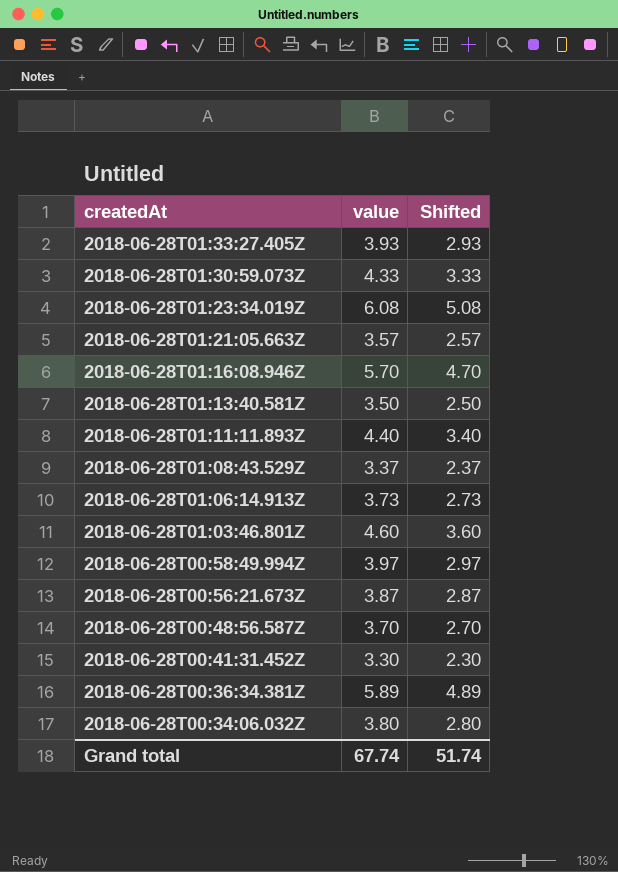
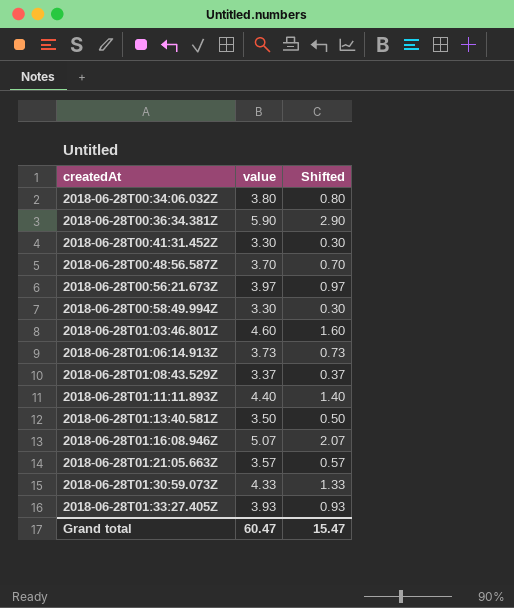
row order: createdAt descending -> createdAt ascending
column Shifted | formula: [value] - 1 -> [value] - 3
row 2018-06-28T01:23:34.019Z: 6.08 | 5.08 -> none
2018-06-28T00:36:34.381Z | value: 5.89 -> 5.90
2018-06-28T00:56:21.673Z | value: 3.87 -> 3.97
2018-06-28T00:58:49.994Z | value: 3.97 -> 3.30
2018-06-28T01:16:08.946Z | value: 5.70 -> 5.07
Grand total | value: 67.74 -> 60.47
Grand total | Shifted: 51.74 -> 15.47

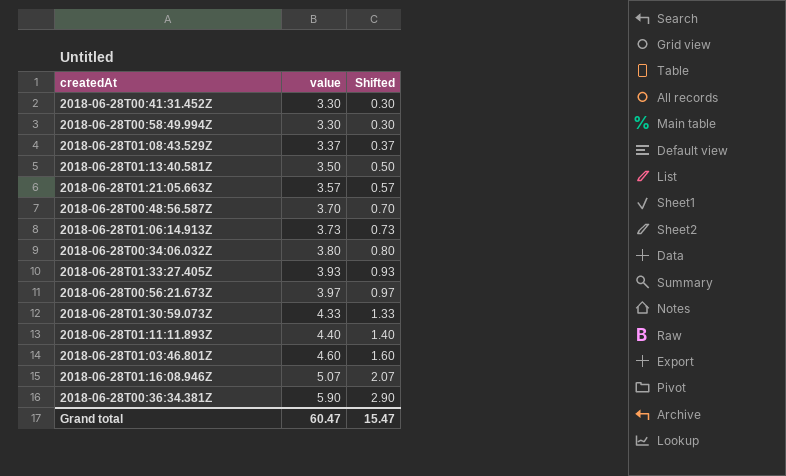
row order: createdAt ascending -> value ascending

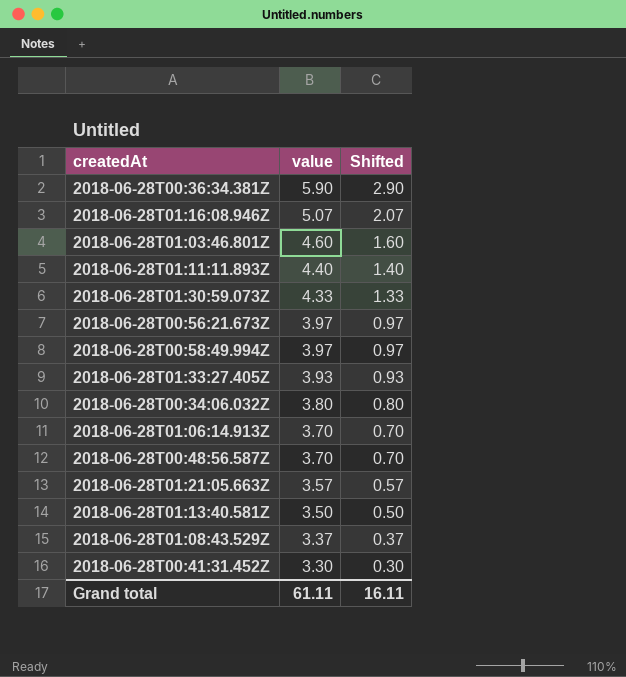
row order: value ascending -> value descending
2018-06-28T00:58:49.994Z | value: 3.30 -> 3.97
2018-06-28T00:58:49.994Z | Shifted: 0.30 -> 0.97
2018-06-28T01:06:14.913Z | value: 3.73 -> 3.70
2018-06-28T01:06:14.913Z | Shifted: 0.73 -> 0.70
Grand total | value: 60.47 -> 61.11
Grand total | Shifted: 15.47 -> 16.11

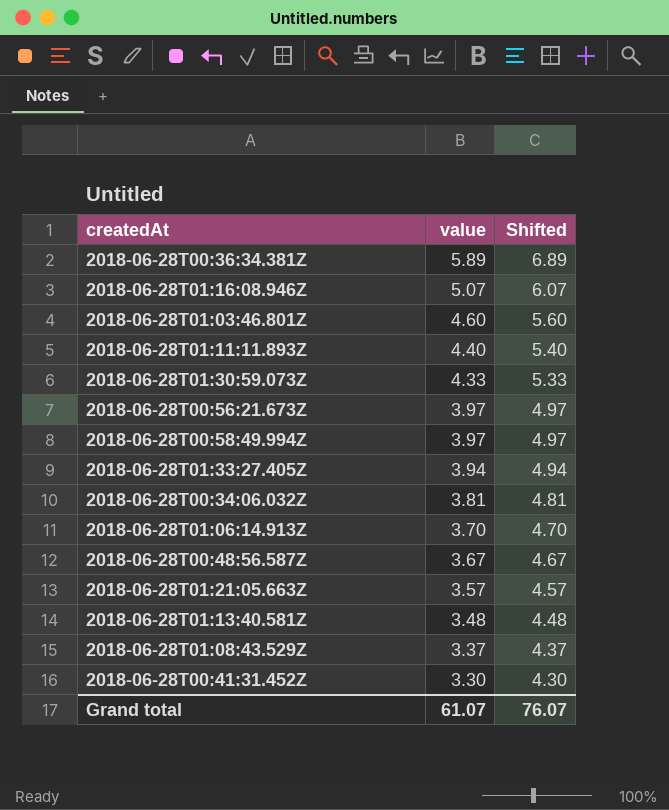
column Shifted | formula: [value] - 3 -> [value] + 1
2018-06-28T00:36:34.381Z | value: 5.90 -> 5.89
2018-06-28T01:33:27.405Z | value: 3.93 -> 3.94
2018-06-28T00:34:06.032Z | value: 3.80 -> 3.81
2018-06-28T00:48:56.587Z | value: 3.70 -> 3.67
2018-06-28T01:13:40.581Z | value: 3.50 -> 3.48
Grand total | value: 61.11 -> 61.07
Grand total | Shifted: 16.11 -> 76.07

